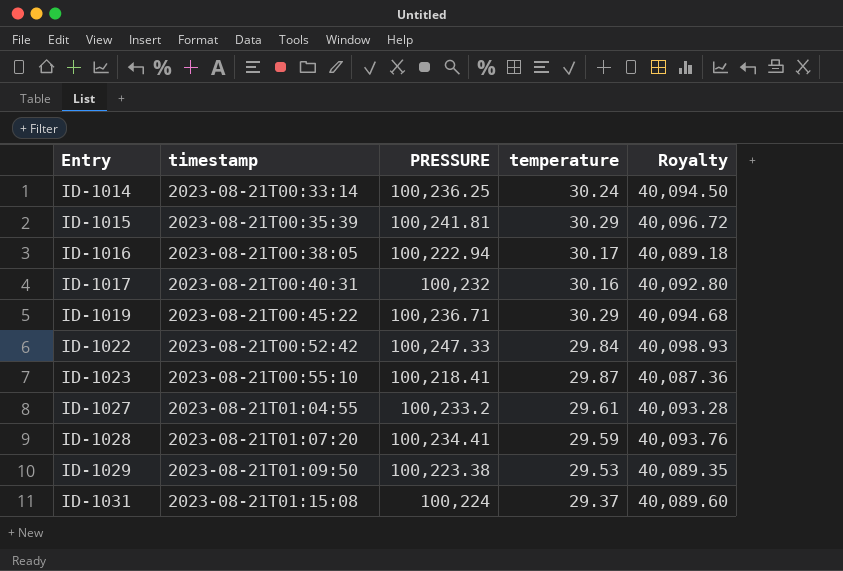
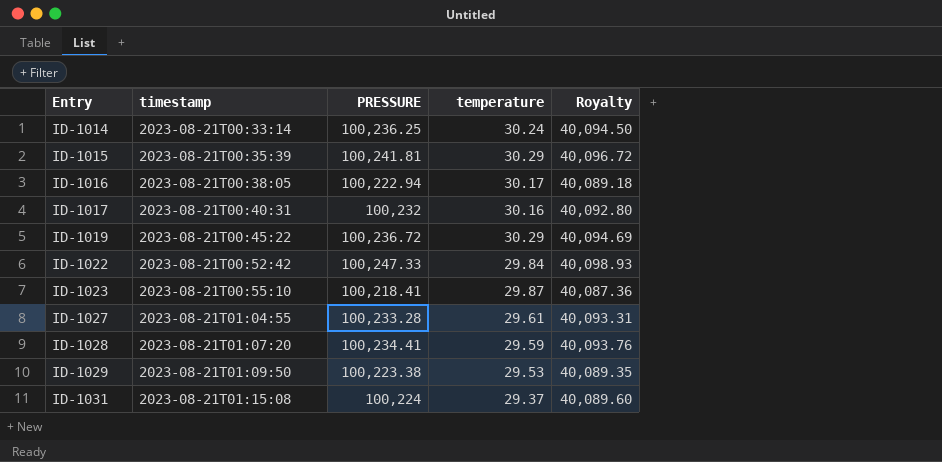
ID-1019 | PRESSURE: 100,236.71 -> 100,236.72
ID-1019 | Royalty: 40,094.68 -> 40,094.69
ID-1027 | PRESSURE: 100,233.2 -> 100,233.28
ID-1027 | Royalty: 40,093.28 -> 40,093.31

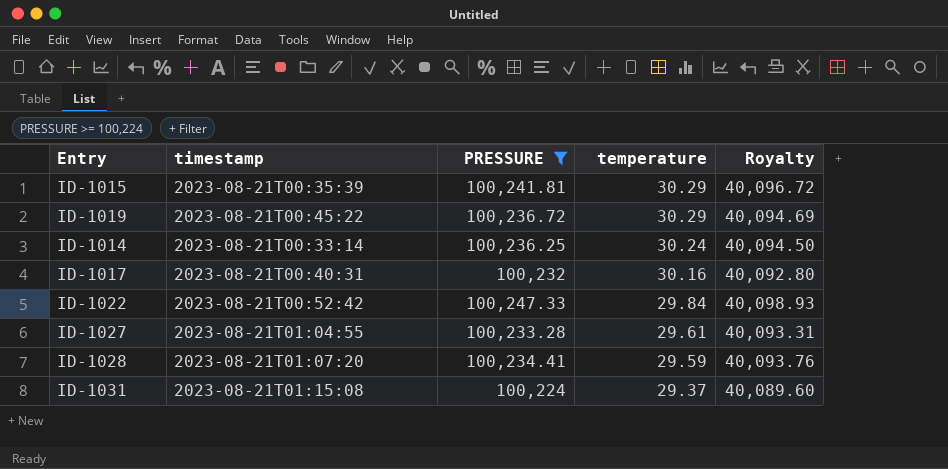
filter: none -> PRESSURE >= 100,224
row order: Entry ascending -> temperature descending

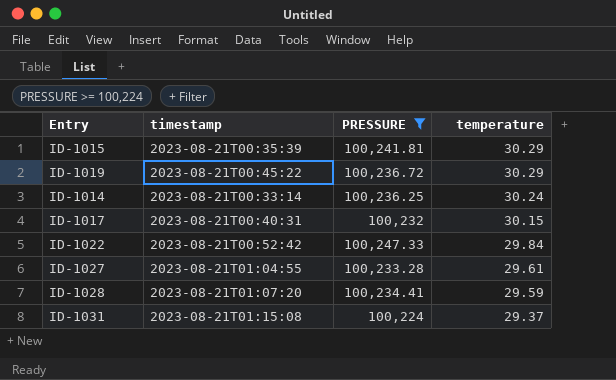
column Royalty | formula: [PRESSURE] * 0.4 -> none
ID-1017 | temperature: 30.16 -> 30.15

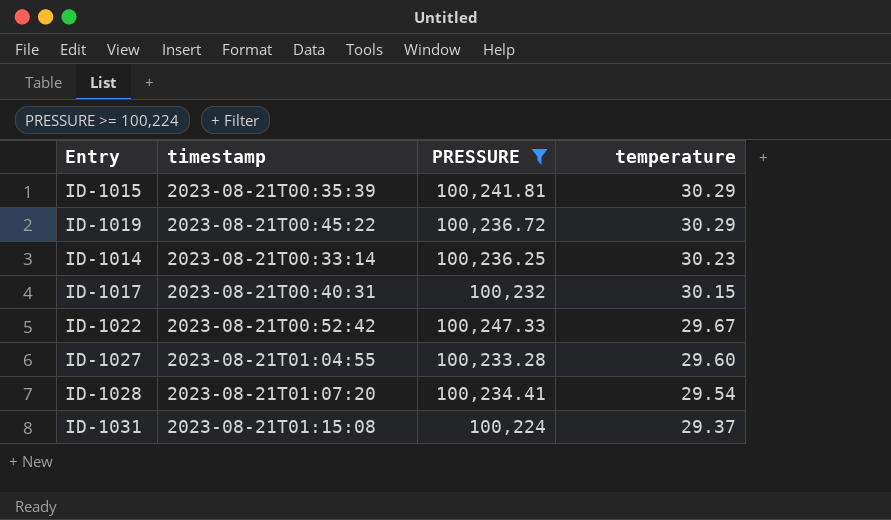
ID-1014 | temperature: 30.24 -> 30.23
ID-1022 | temperature: 29.84 -> 29.67
ID-1027 | temperature: 29.61 -> 29.60
ID-1028 | temperature: 29.59 -> 29.54

